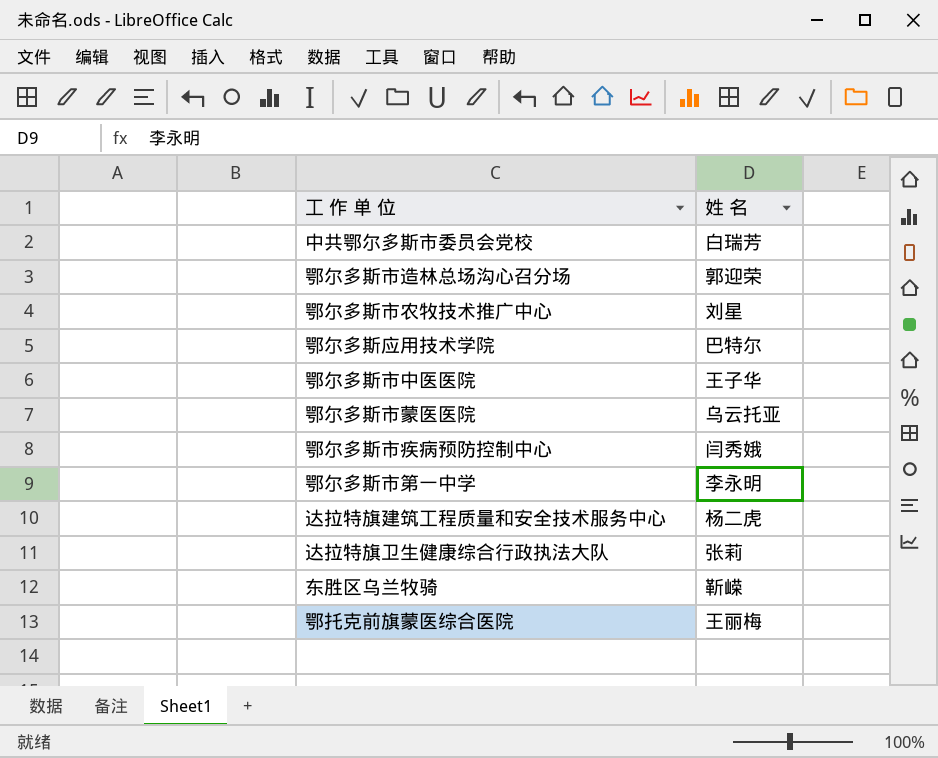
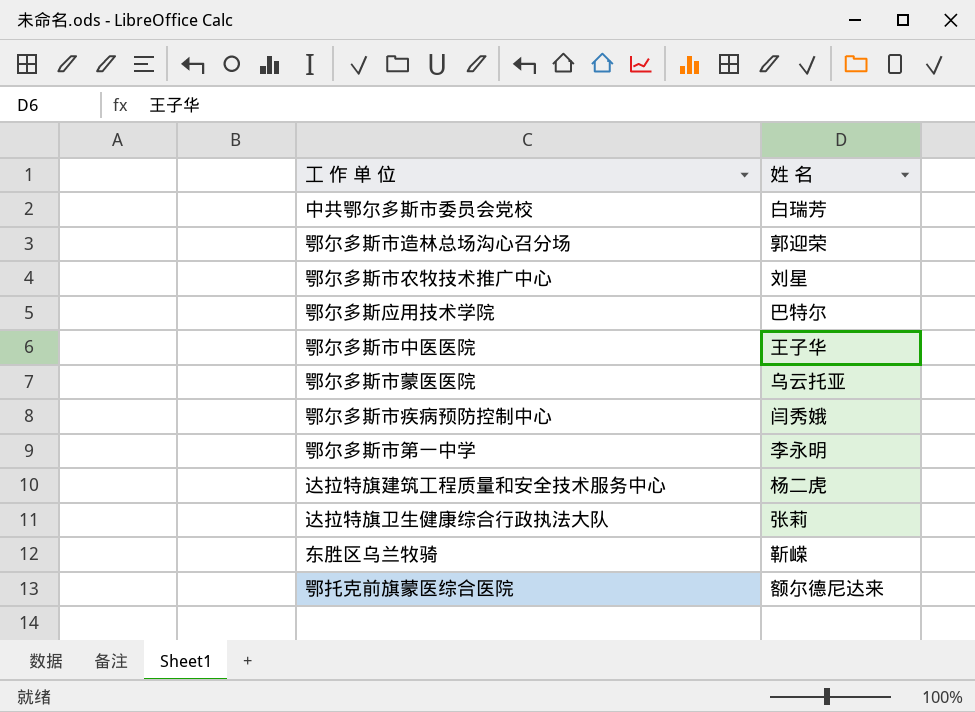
鄂托克前旗蒙医综合医院 | 姓 名: 王丽梅 -> 额尔德尼达来

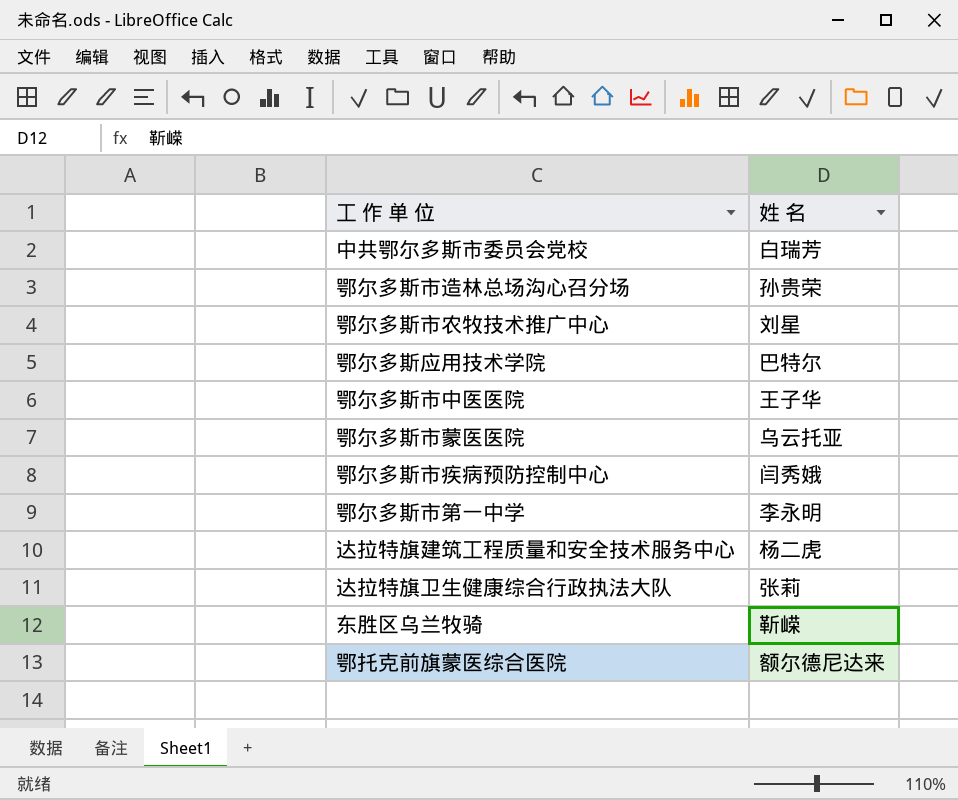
鄂尔多斯市造林总场沟心召分场 | 姓 名: 郭迎荣 -> 孙贵荣

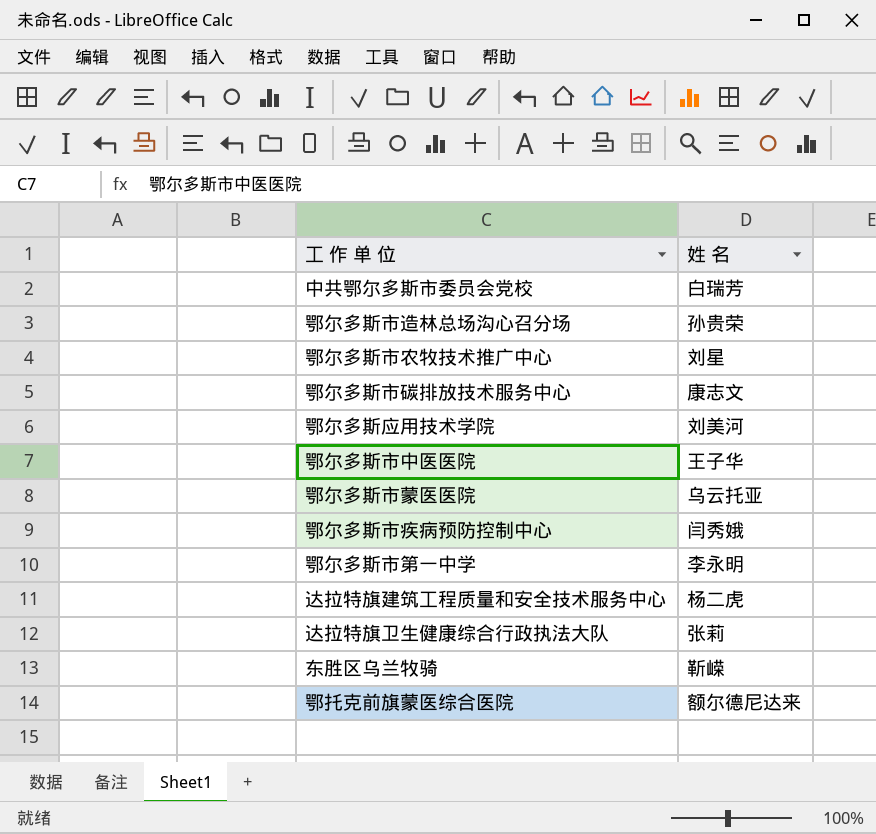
row 鄂尔多斯市碳排放技术服务中心: none -> 康志文
鄂尔多斯应用技术学院 | 姓 名: 巴特尔 -> 刘美河

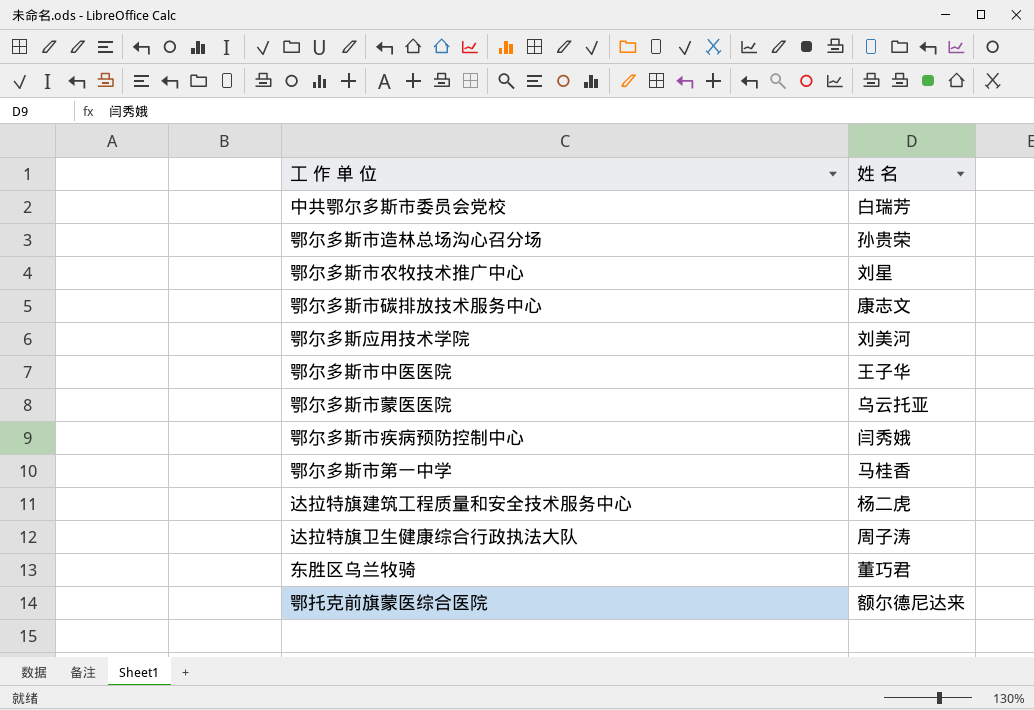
鄂尔多斯市第一中学 | 姓 名: 李永明 -> 马桂香
达拉特旗卫生健康综合行政执法大队 | 姓 名: 张莉 -> 周子涛
东胜区乌兰牧骑 | 姓 名: 靳嵘 -> 董巧君

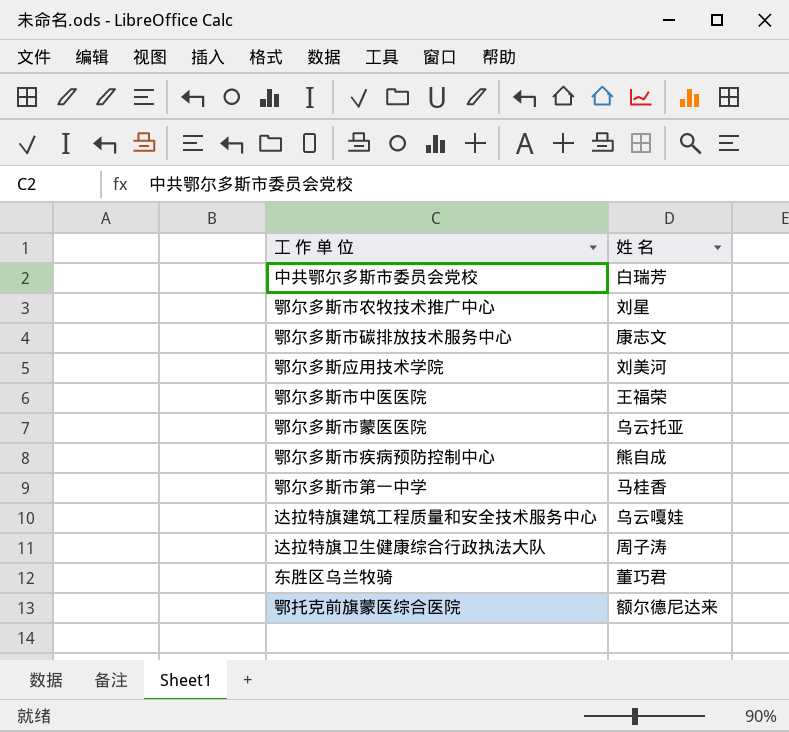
row 鄂尔多斯市造林总场沟心召分场: 孙贵荣 -> none
鄂尔多斯市中医医院 | 姓 名: 王子华 -> 王福荣
鄂尔多斯市疾病预防控制中心 | 姓 名: 闫秀娥 -> 熊自成
达拉特旗建筑工程质量和安全技术服务中心 | 姓 名: 杨二虎 -> 乌云嘎娃

